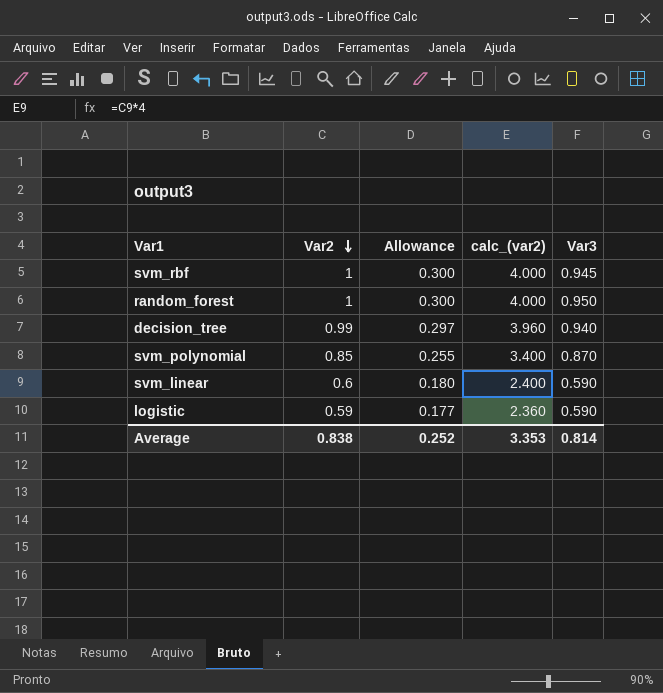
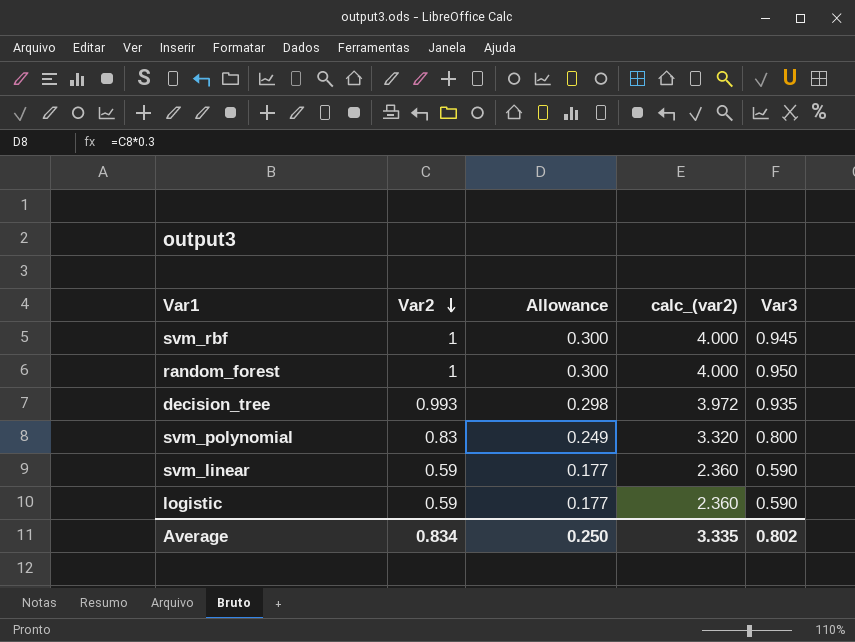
decision_tree | Var2: 0.99 -> 0.993
decision_tree | Allowance: 0.297 -> 0.298
decision_tree | calc_(var2): 3.960 -> 3.972
decision_tree | Var3: 0.940 -> 0.935
svm_polynomial | Var2: 0.85 -> 0.83
svm_polynomial | Allowance: 0.255 -> 0.249
svm_polynomial | calc_(var2): 3.400 -> 3.320
svm_polynomial | Var3: 0.870 -> 0.800
svm_linear | Var2: 0.6 -> 0.59
svm_linear | Allowance: 0.180 -> 0.177
svm_linear | calc_(var2): 2.400 -> 2.360
Average | Var2: 0.838 -> 0.834
Average | Allowance: 0.252 -> 0.250
Average | calc_(var2): 3.353 -> 3.335
Average | Var3: 0.814 -> 0.802

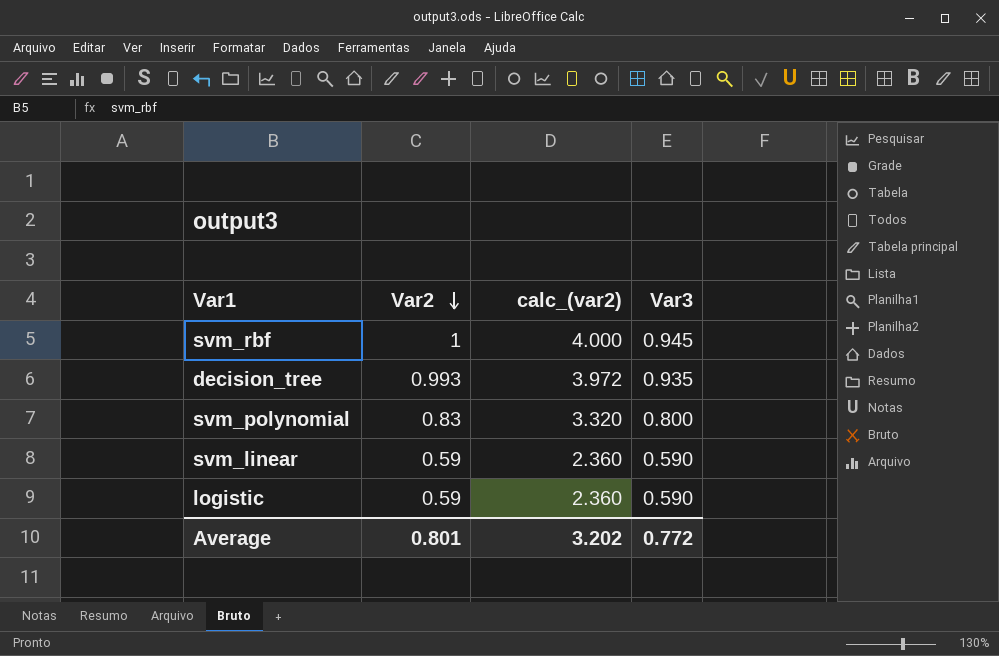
column Allowance | formula: [Var2] * 0.3 -> none
row random_forest: 1 | 0.300 | 4.000 | 0.950 -> none
Average | Var2: 0.834 -> 0.801
Average | calc_(var2): 3.335 -> 3.202
Average | Var3: 0.802 -> 0.772

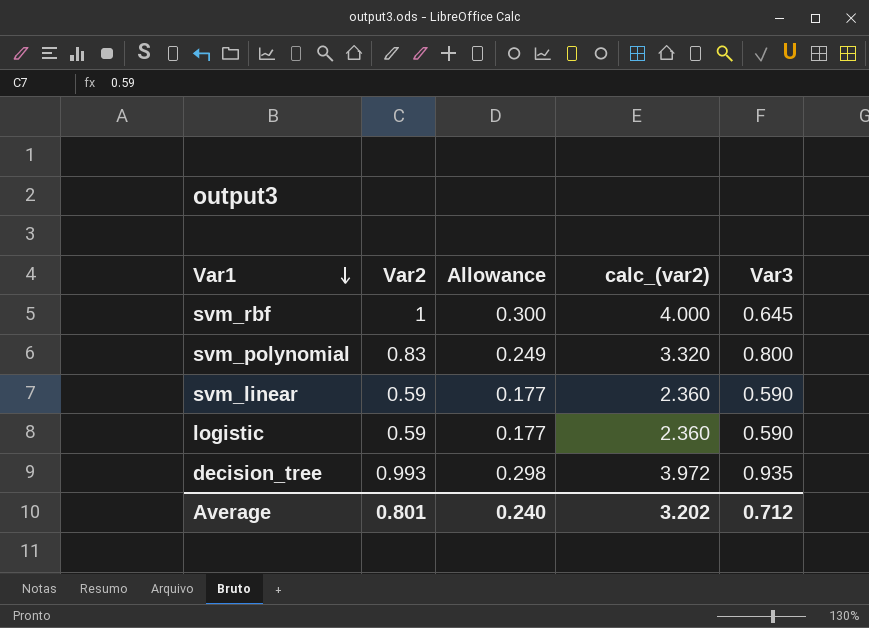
row order: Var2 descending -> Var1 descending
column Allowance | formula: none -> [Var2] * 0.3
svm_rbf | Var3: 0.945 -> 0.645
Average | Var3: 0.772 -> 0.712

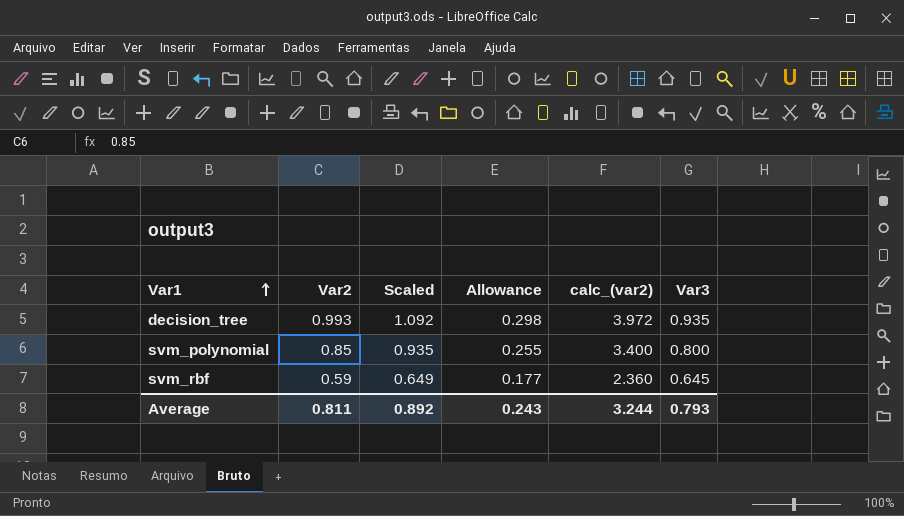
row order: Var1 descending -> Var1 ascending
column Scaled | formula: none -> [Var2] * 1.1
row svm_linear: 0.59 | 0.177 | 2.360 | 0.590 -> none
row logistic: 0.59 | 0.177 | 2.360 | 0.590 -> none
svm_polynomial | Var2: 0.83 -> 0.85
svm_polynomial | Allowance: 0.249 -> 0.255
svm_polynomial | calc_(var2): 3.320 -> 3.400
svm_rbf | Var2: 1 -> 0.59
svm_rbf | Allowance: 0.300 -> 0.177
svm_rbf | calc_(var2): 4.000 -> 2.360
Average | Var2: 0.801 -> 0.811
Average | Allowance: 0.240 -> 0.243
Average | calc_(var2): 3.202 -> 3.244
Average | Var3: 0.712 -> 0.793

